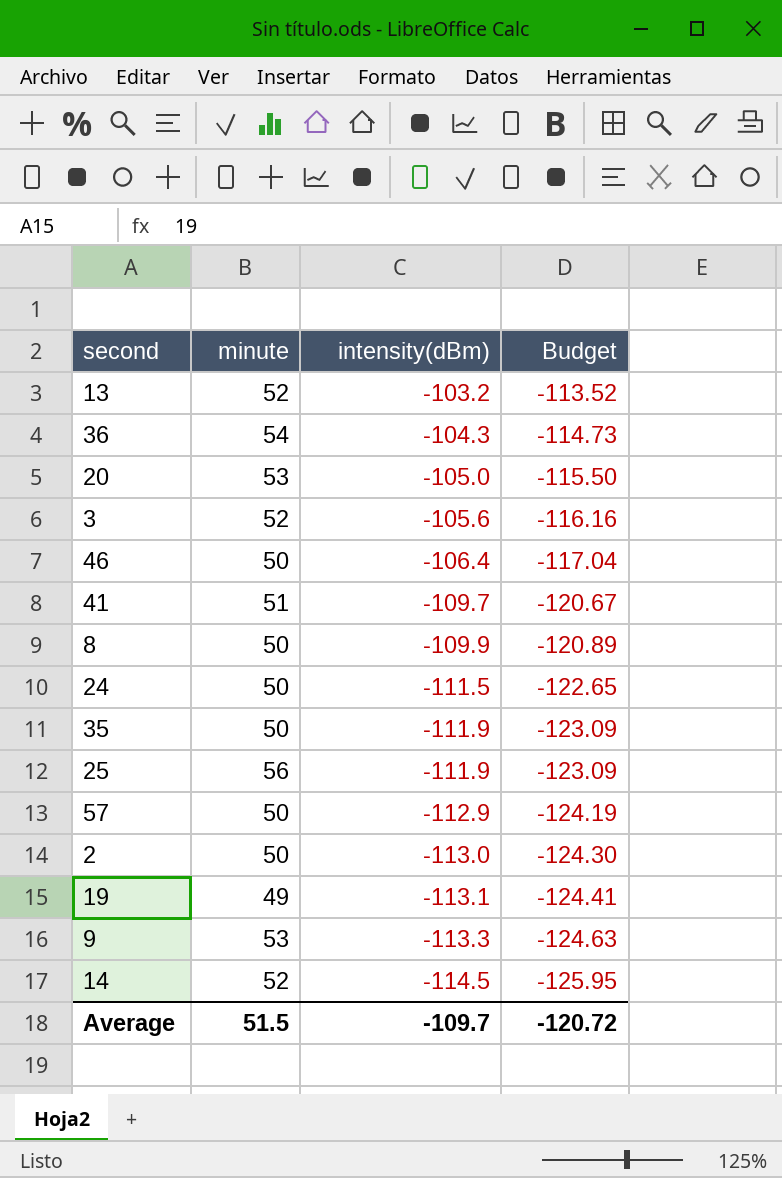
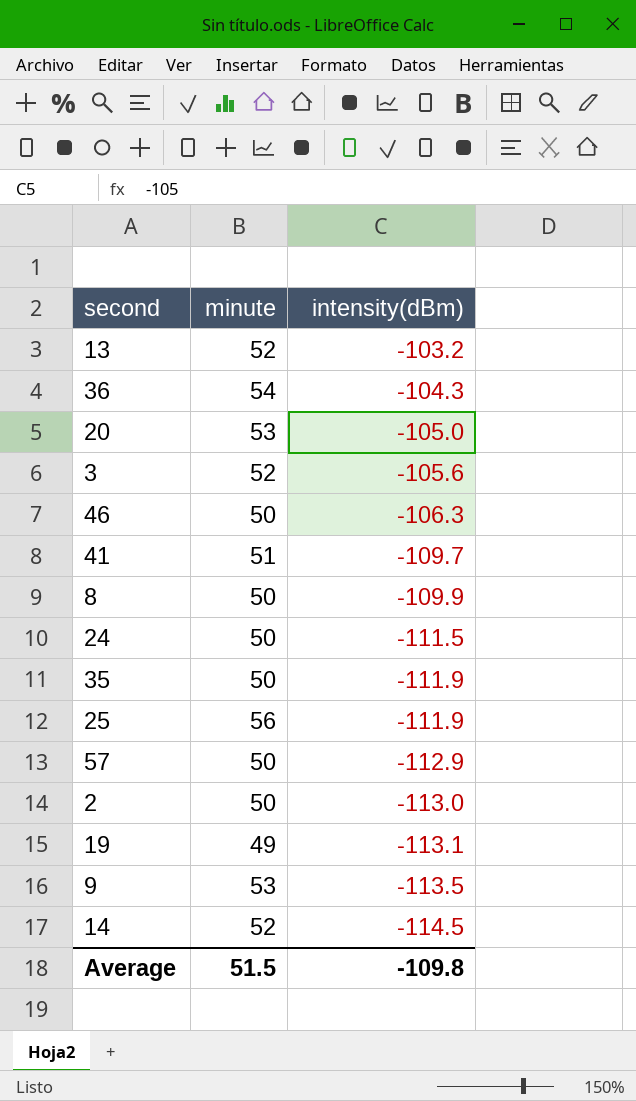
column Budget | formula: [intensity(dBm)] * 1.1 -> none
46 | intensity(dBm): -106.4 -> -106.3
9 | intensity(dBm): -113.3 -> -113.5
Average | intensity(dBm): -109.7 -> -109.8

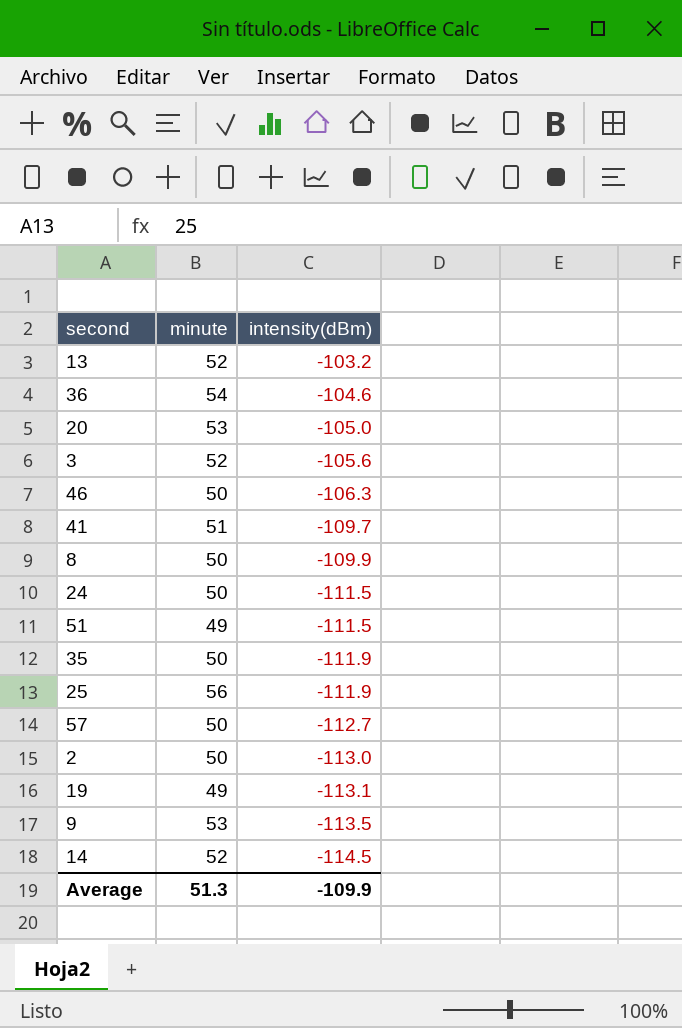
36 | intensity(dBm): -104.3 -> -104.6
row 51: none -> 49 | -111.5
57 | intensity(dBm): -112.9 -> -112.7
Average | minute: 51.5 -> 51.3
Average | intensity(dBm): -109.8 -> -109.9

